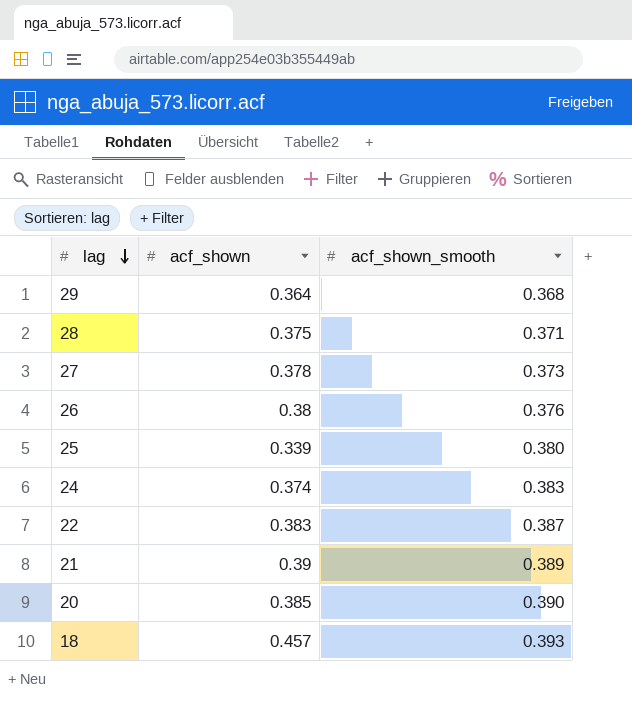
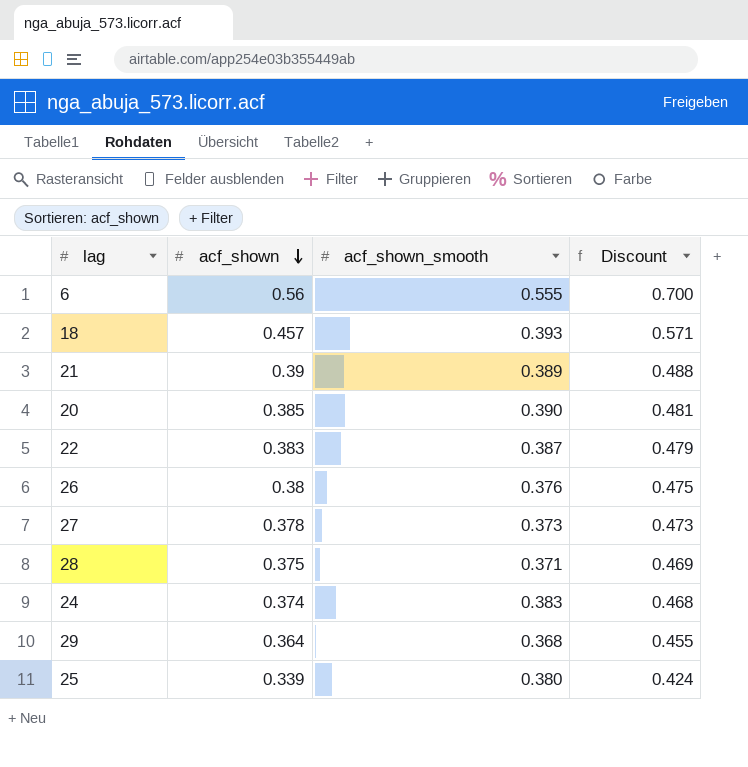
row order: lag descending -> acf_shown descending
column Discount | formula: none -> [acf_shown] * 1.25
row 6: none -> 0.56 | 0.555 | 0.700

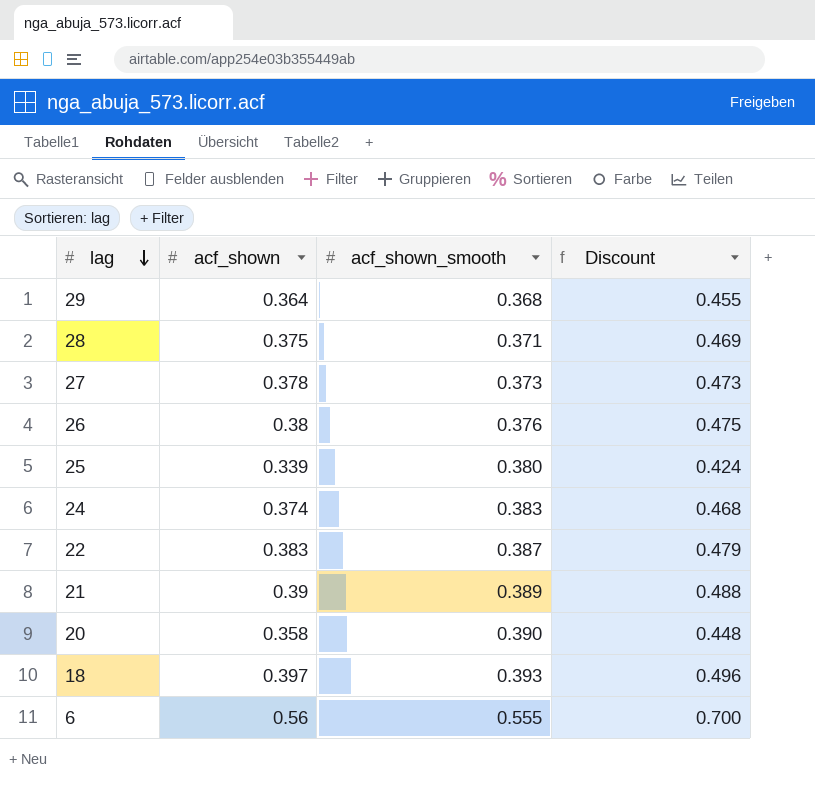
row order: acf_shown descending -> lag descending
20 | acf_shown: 0.385 -> 0.358
20 | Discount: 0.481 -> 0.448
18 | acf_shown: 0.457 -> 0.397
18 | Discount: 0.571 -> 0.496

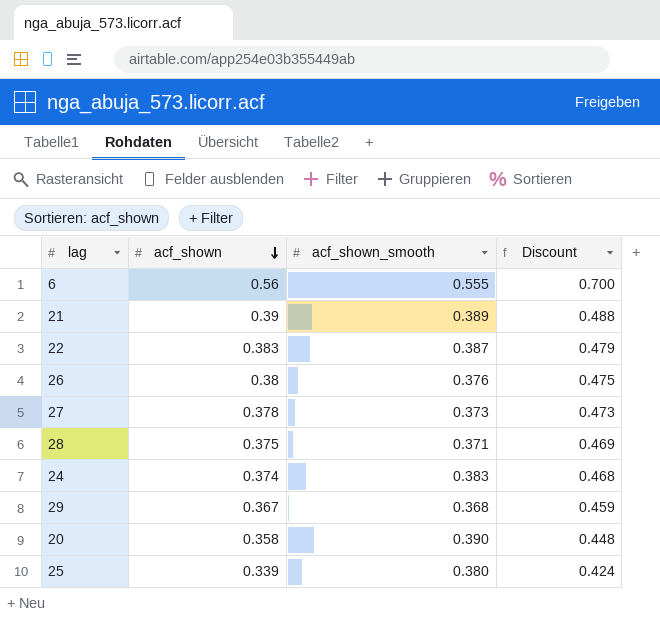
row order: lag descending -> acf_shown descending
row 18: 0.397 | 0.393 | 0.496 -> none
29 | acf_shown: 0.364 -> 0.367
29 | Discount: 0.455 -> 0.459

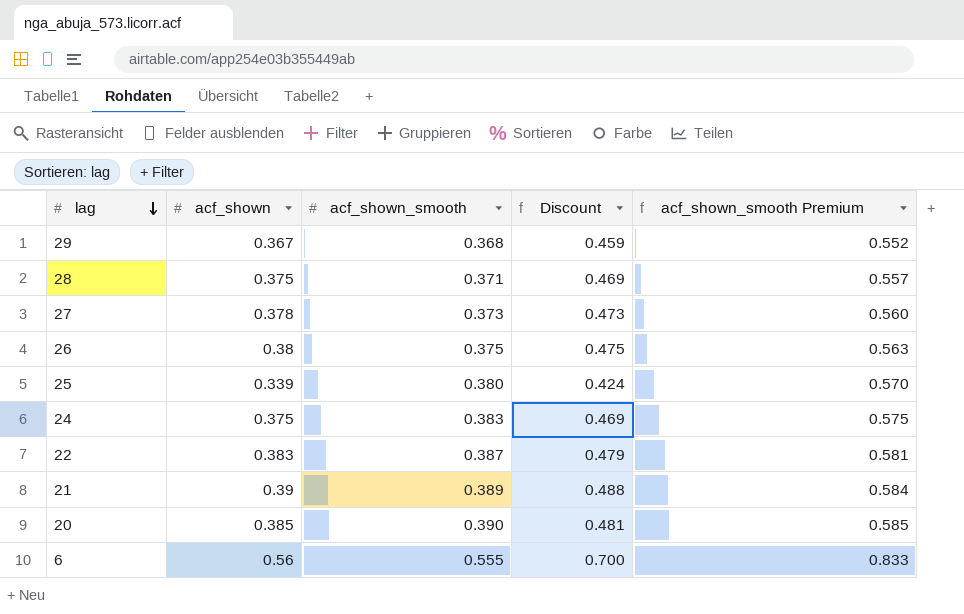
row order: acf_shown descending -> lag descending
column acf_shown_smooth Premium | formula: none -> [acf_shown_smooth] * 1.5
26 | acf_shown_smooth: 0.376 -> 0.375
24 | acf_shown: 0.374 -> 0.375
24 | Discount: 0.468 -> 0.469
20 | acf_shown: 0.358 -> 0.385
20 | Discount: 0.448 -> 0.481

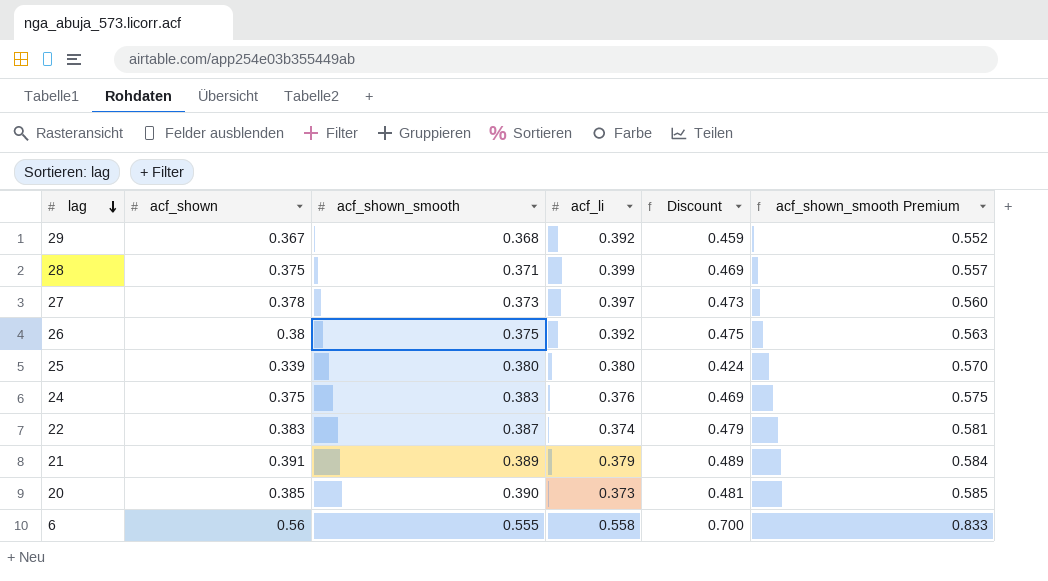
column acf_li | position: none -> 4
21 | acf_shown: 0.39 -> 0.391
21 | Discount: 0.488 -> 0.489

